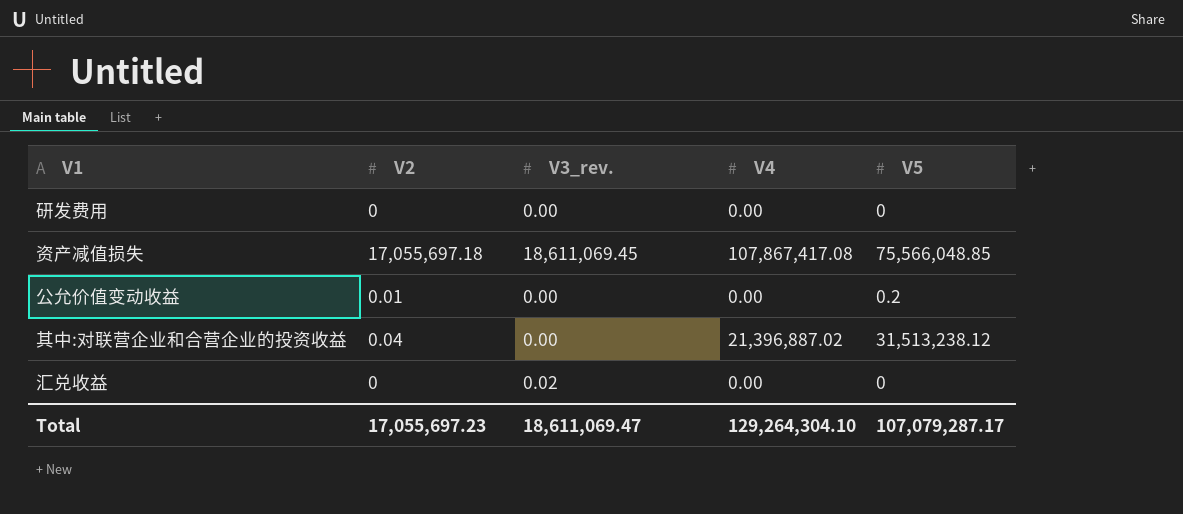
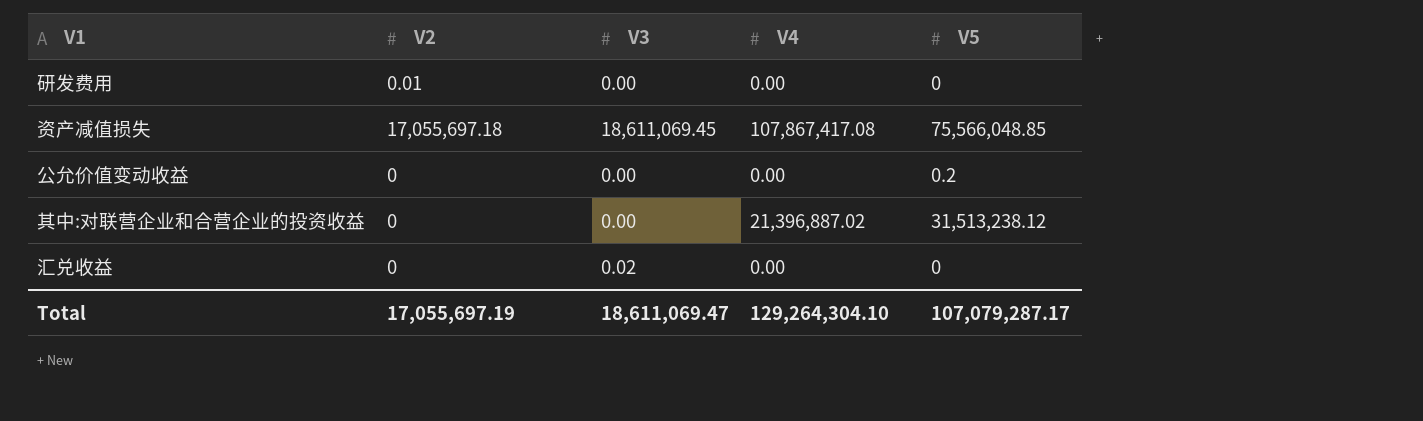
column name: V3_rev. -> V3
研发费用 | V2: 0 -> 0.01
公允价值变动收益 | V2: 0.01 -> 0
其中:对联营企业和合营企业的投资收益 | V2: 0.04 -> 0
Total | V2: 17,055,697.23 -> 17,055,697.19

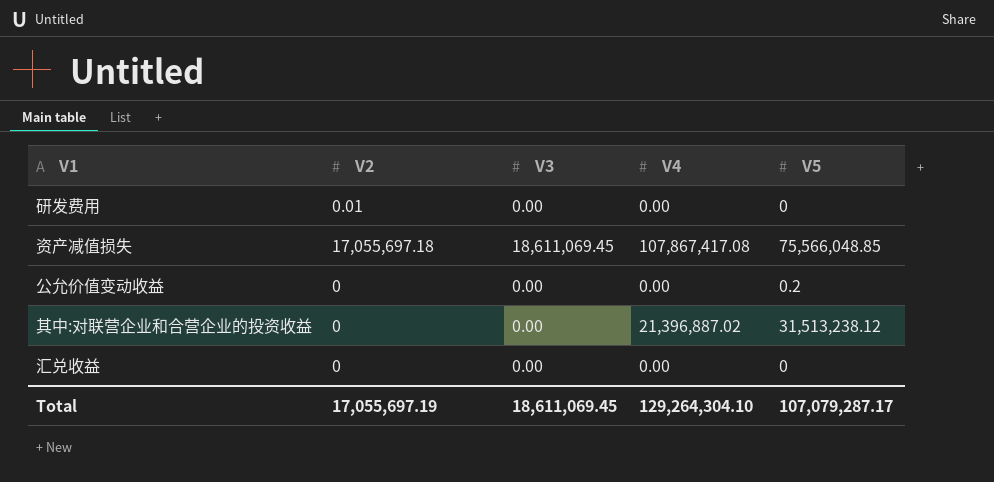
汇兑收益 | V3: 0.02 -> 0.00
Total | V3: 18,611,069.47 -> 18,611,069.45

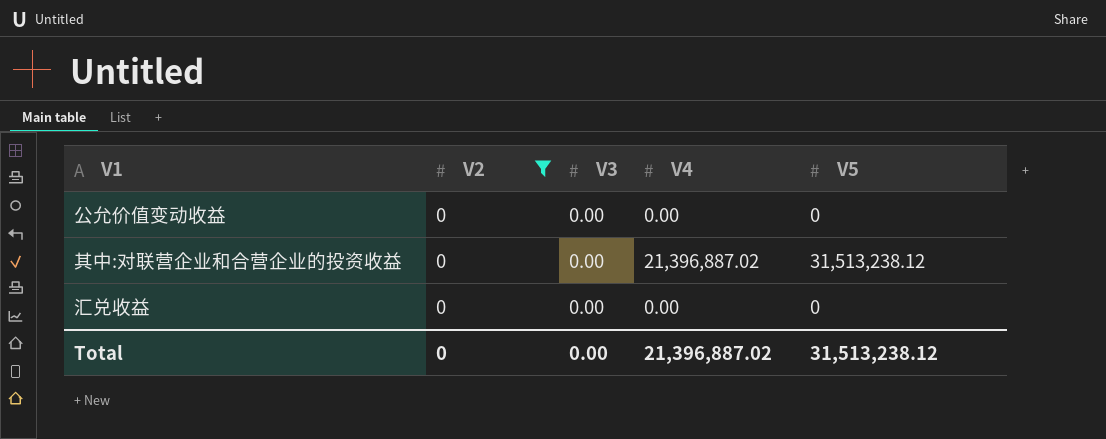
filter: none -> V2 = 0
公允价值变动收益 | V5: 0.2 -> 0
Total | V2: 17,055,697.19 -> 0
Total | V3: 18,611,069.45 -> 0.00
Total | V4: 129,264,304.10 -> 21,396,887.02
Total | V5: 107,079,287.17 -> 31,513,238.12

